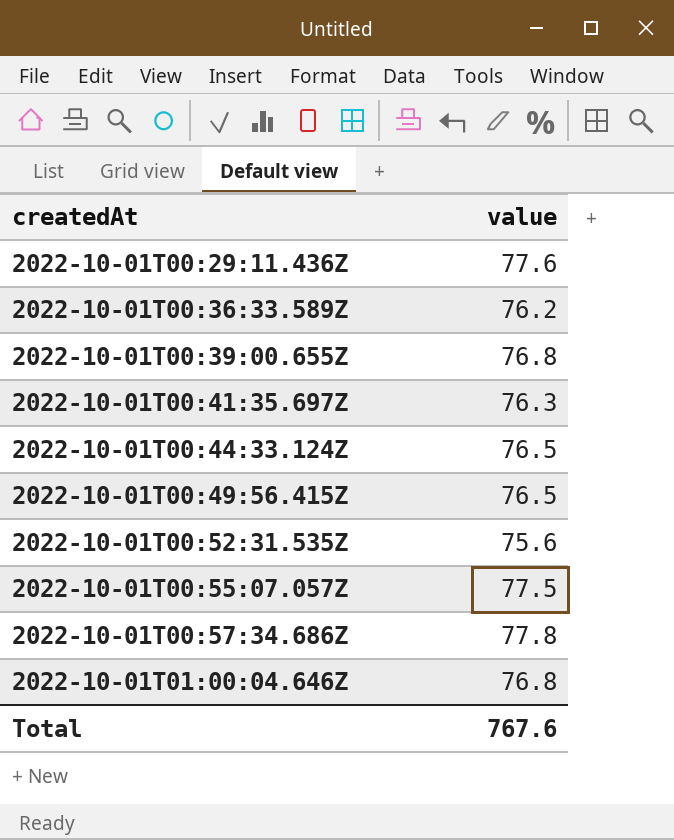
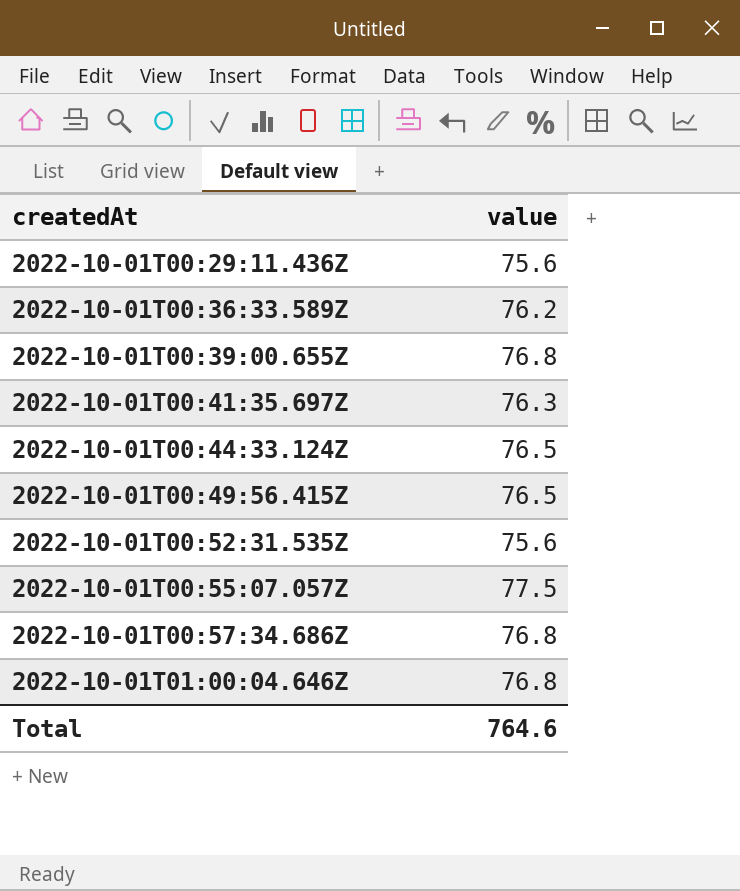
2022-10-01T00:29:11.436Z | value: 77.6 -> 75.6
2022-10-01T00:57:34.686Z | value: 77.8 -> 76.8
Total | value: 767.6 -> 764.6

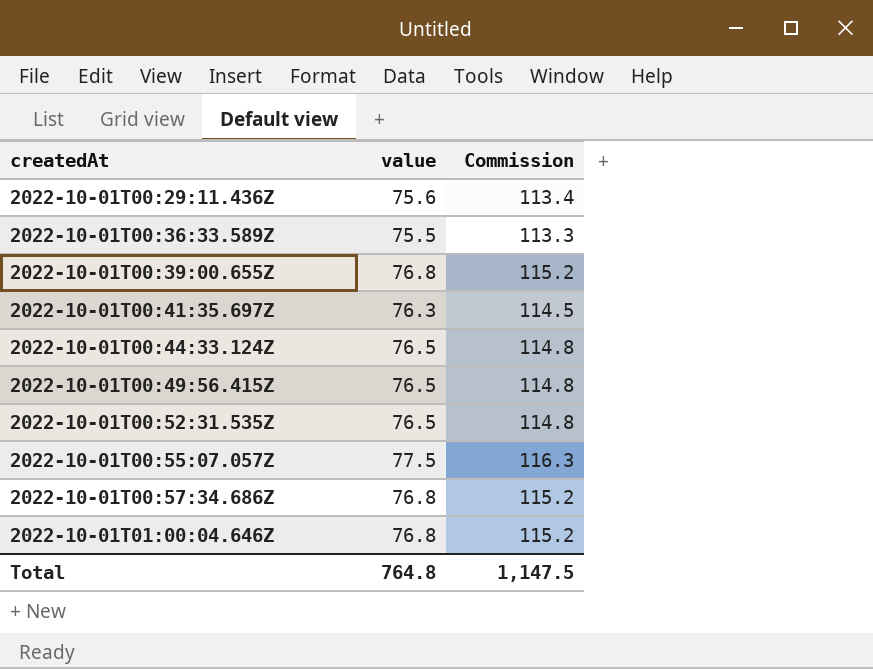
column Commission | formula: none -> [value] * 1.5
2022-10-01T00:36:33.589Z | value: 76.2 -> 75.5
2022-10-01T00:52:31.535Z | value: 75.6 -> 76.5
Total | value: 764.6 -> 764.8

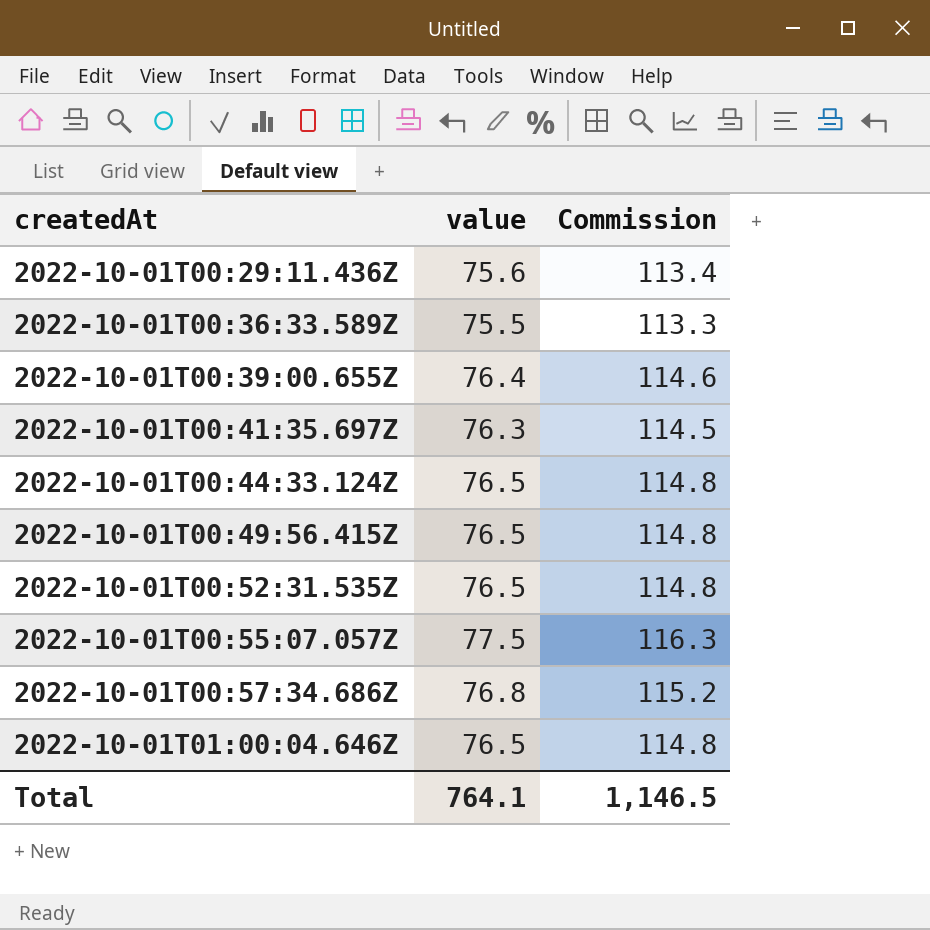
2022-10-01T00:39:00.655Z | value: 76.8 -> 76.4
2022-10-01T00:39:00.655Z | Commission: 115.2 -> 114.6
2022-10-01T01:00:04.646Z | value: 76.8 -> 76.5
2022-10-01T01:00:04.646Z | Commission: 115.2 -> 114.8
Total | value: 764.8 -> 764.1
Total | Commission: 1,147.5 -> 1,146.5

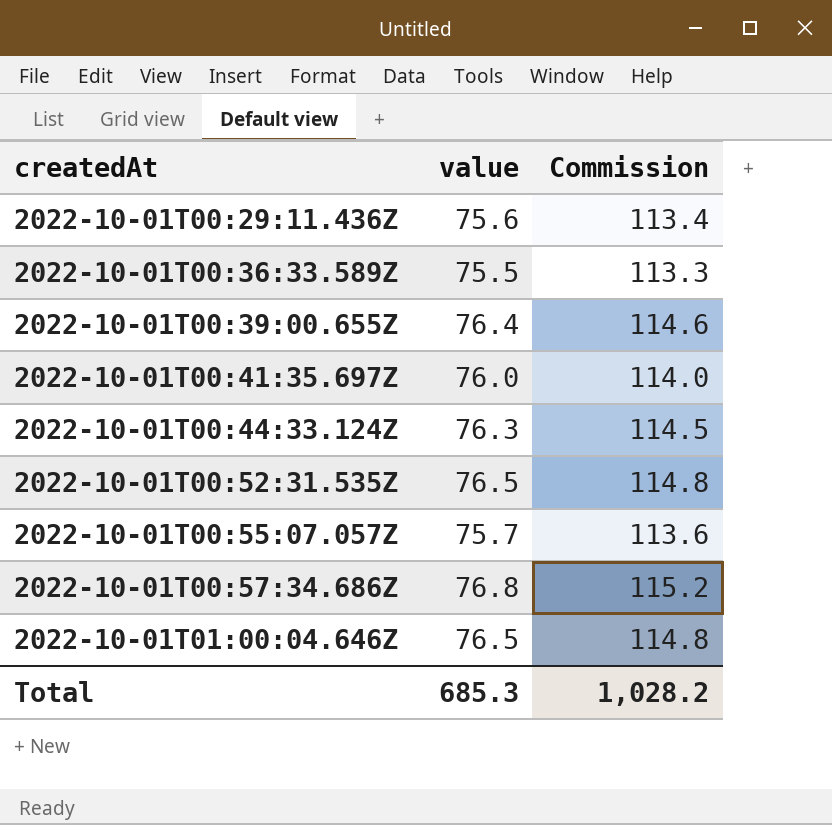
row 2022-10-01T00:49:56.415Z: 76.5 | 114.8 -> none
2022-10-01T00:41:35.697Z | value: 76.3 -> 76.0
2022-10-01T00:41:35.697Z | Commission: 114.5 -> 114.0
2022-10-01T00:44:33.124Z | value: 76.5 -> 76.3
2022-10-01T00:44:33.124Z | Commission: 114.8 -> 114.5
2022-10-01T00:55:07.057Z | value: 77.5 -> 75.7
2022-10-01T00:55:07.057Z | Commission: 116.3 -> 113.6
Total | value: 764.1 -> 685.3
Total | Commission: 1,146.5 -> 1,028.2

